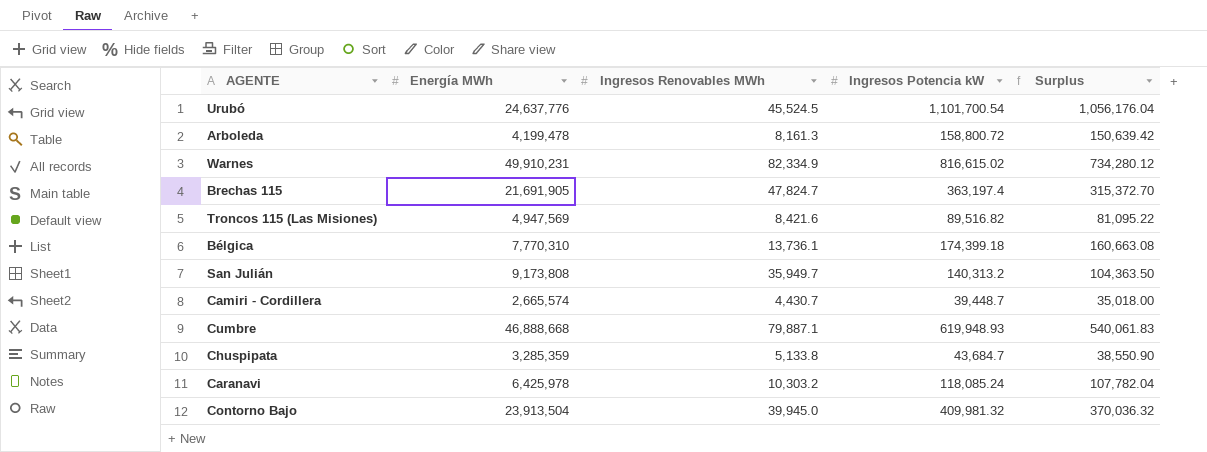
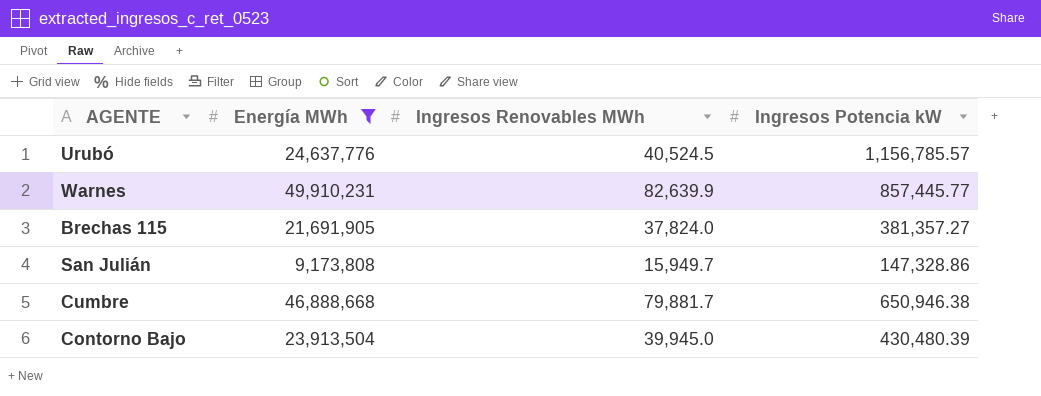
filter: none -> Energía MWh >= 9,173,808
column Surplus | formula: [Ingresos Potencia kW] - [Ingresos Renovables MWh] -> none
Urubó | Ingresos Renovables MWh: 45,524.5 -> 40,524.5
Urubó | Ingresos Potencia kW: 1,101,700.54 -> 1,156,785.57
Warnes | Ingresos Renovables MWh: 82,334.9 -> 82,639.9
Warnes | Ingresos Potencia kW: 816,615.02 -> 857,445.77
Brechas 115 | Ingresos Renovables MWh: 47,824.7 -> 37,824.0
Brechas 115 | Ingresos Potencia kW: 363,197.4 -> 381,357.27
San Julián | Ingresos Renovables MWh: 35,949.7 -> 15,949.7
San Julián | Ingresos Potencia kW: 140,313.2 -> 147,328.86
Cumbre | Ingresos Renovables MWh: 79,887.1 -> 79,881.7
Cumbre | Ingresos Potencia kW: 619,948.93 -> 650,946.38
Contorno Bajo | Ingresos Potencia kW: 409,981.32 -> 430,480.39

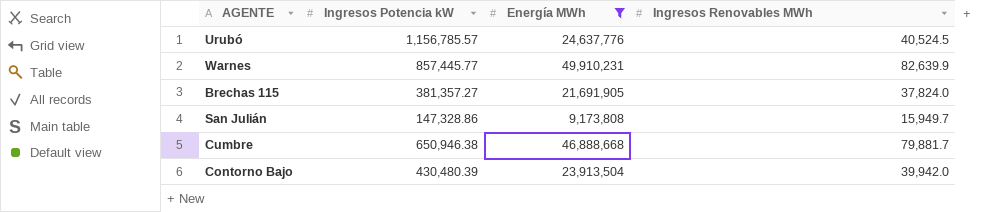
column Ingresos Potencia kW | position: 4 -> 2
Contorno Bajo | Ingresos Renovables MWh: 39,945.0 -> 39,942.0

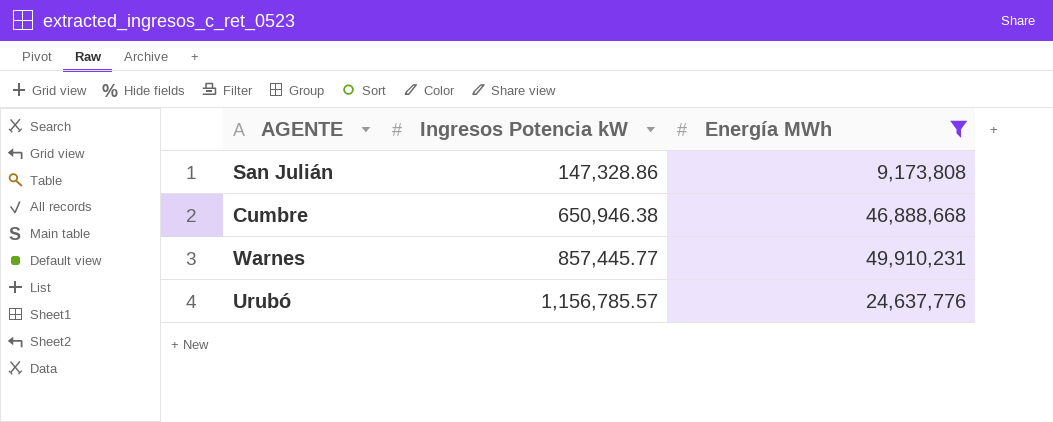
row order: none -> Ingresos Potencia kW ascending
column Ingresos Renovables MWh | position: 4 -> none
row Brechas 115: 381,357.27 | 21,691,905 | 37,824.0 -> none
row Contorno Bajo: 430,480.39 | 23,913,504 | 39,942.0 -> none

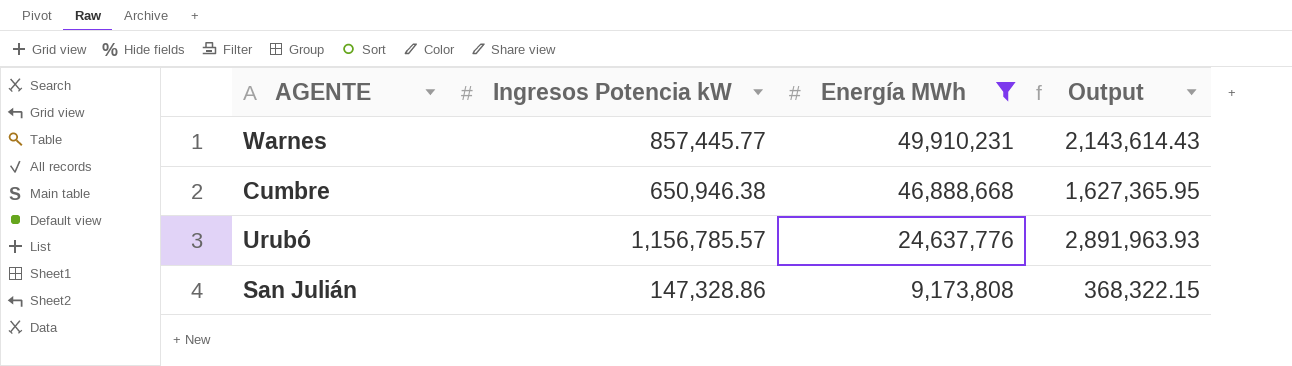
row order: Ingresos Potencia kW ascending -> Energía MWh descending
column Output | formula: none -> [Ingresos Potencia kW] * 2.5

